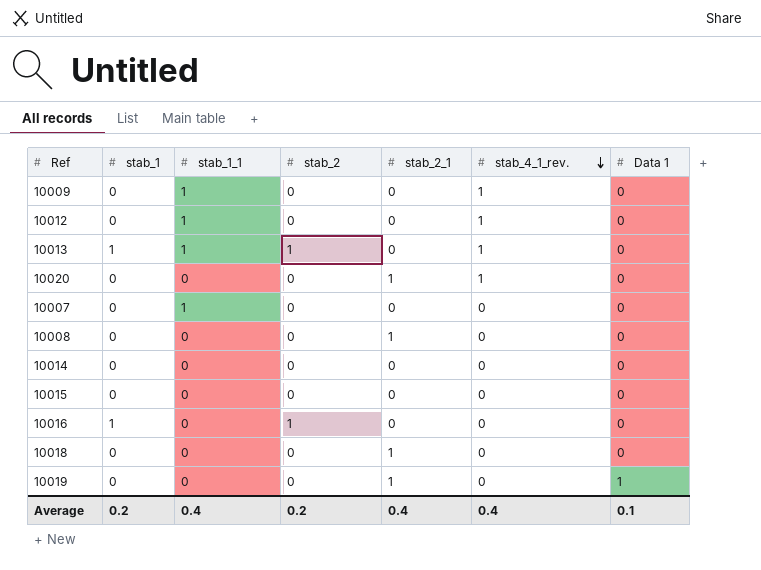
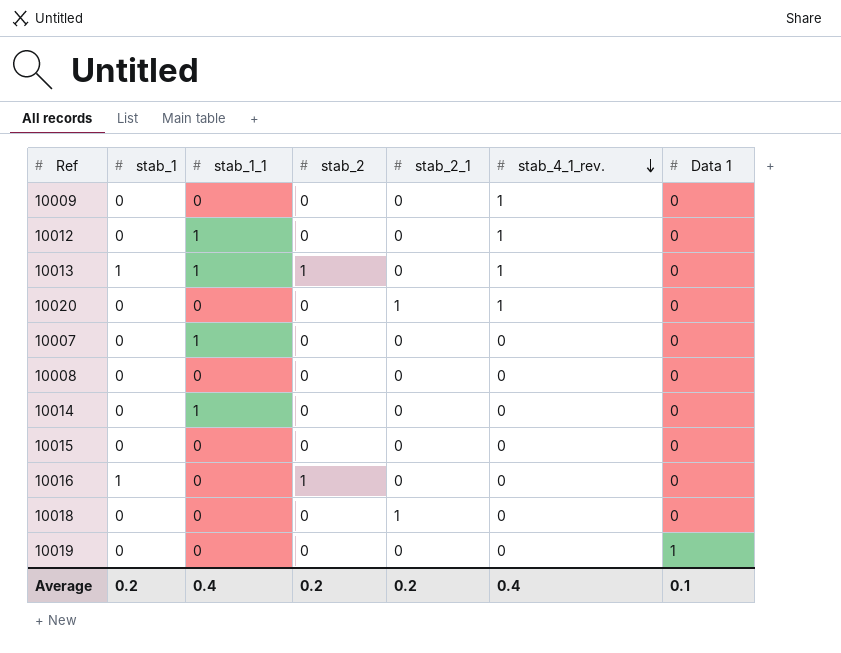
10009 | stab_1_1: 1 -> 0
10008 | stab_2_1: 1 -> 0
10014 | stab_1_1: 0 -> 1
10019 | stab_2_1: 1 -> 0
Average | stab_2_1: 0.4 -> 0.2

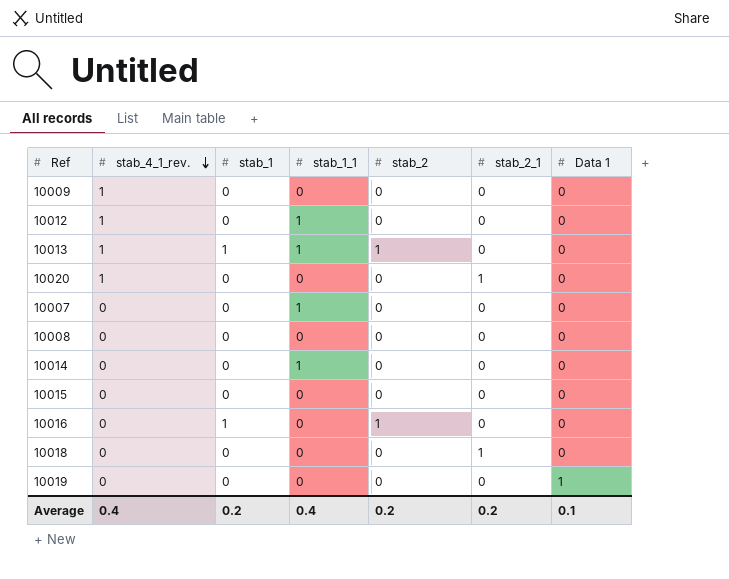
column stab_4_1_rev. | position: 6 -> 2

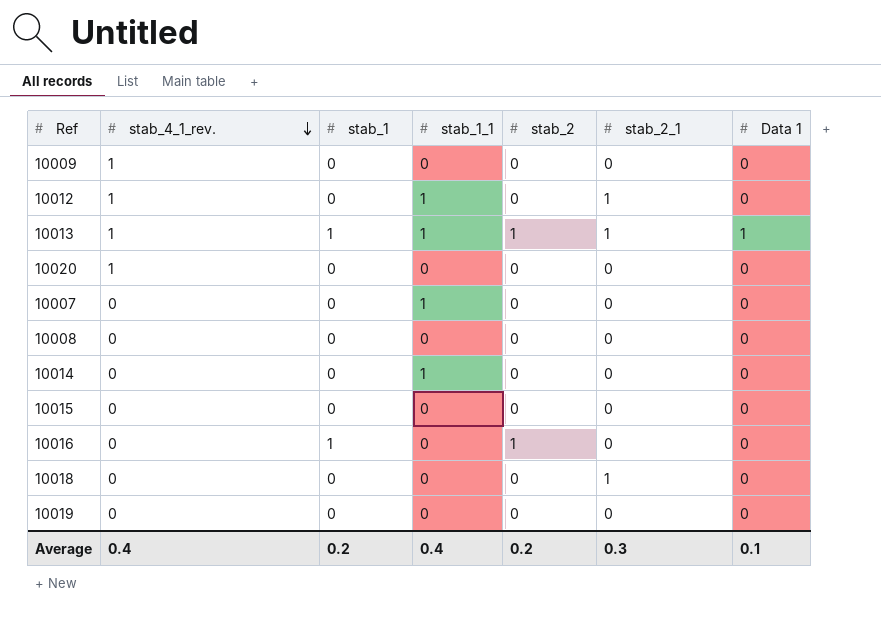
10012 | stab_2_1: 0 -> 1
10013 | stab_2_1: 0 -> 1
10013 | Data 1: 0 -> 1
10020 | stab_2_1: 1 -> 0
10019 | Data 1: 1 -> 0
Average | stab_2_1: 0.2 -> 0.3

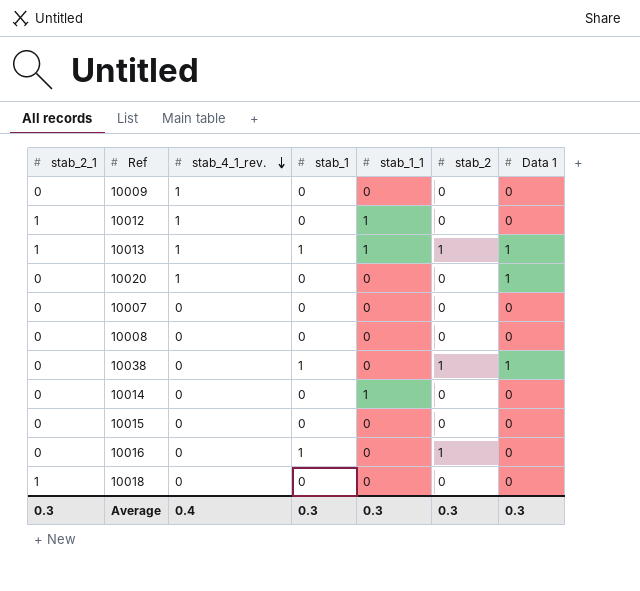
column stab_2_1 | position: 6 -> 1
row 10019: 0 | 0 | 0 | 0 | 0 | 0 -> none
10020 | Data 1: 0 -> 1
10007 | stab_1_1: 1 -> 0
row 10038: none -> 0 | 0 | 1 | 0 | 1 | 1
Average | stab_1: 0.2 -> 0.3
Average | stab_1_1: 0.4 -> 0.3
Average | stab_2: 0.2 -> 0.3
Average | Data 1: 0.1 -> 0.3

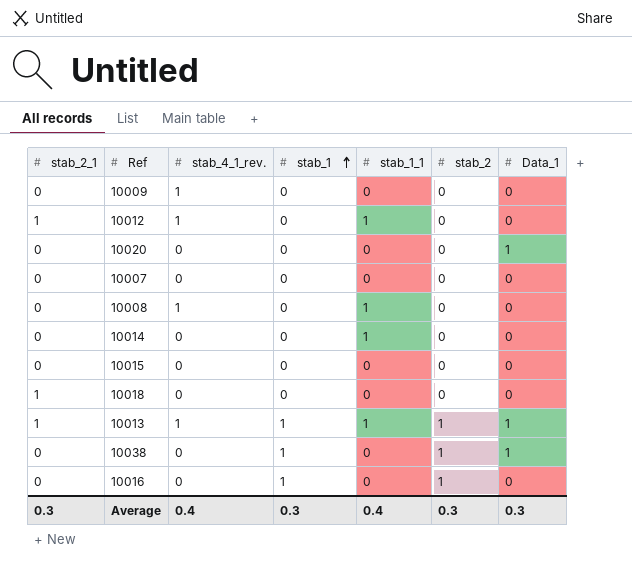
row order: stab_4_1_rev. descending -> stab_1 ascending
column name: Data 1 -> Data_1
10020 | stab_4_1_rev.: 1 -> 0
10008 | stab_4_1_rev.: 0 -> 1
10008 | stab_1_1: 0 -> 1
Average | stab_1_1: 0.3 -> 0.4

